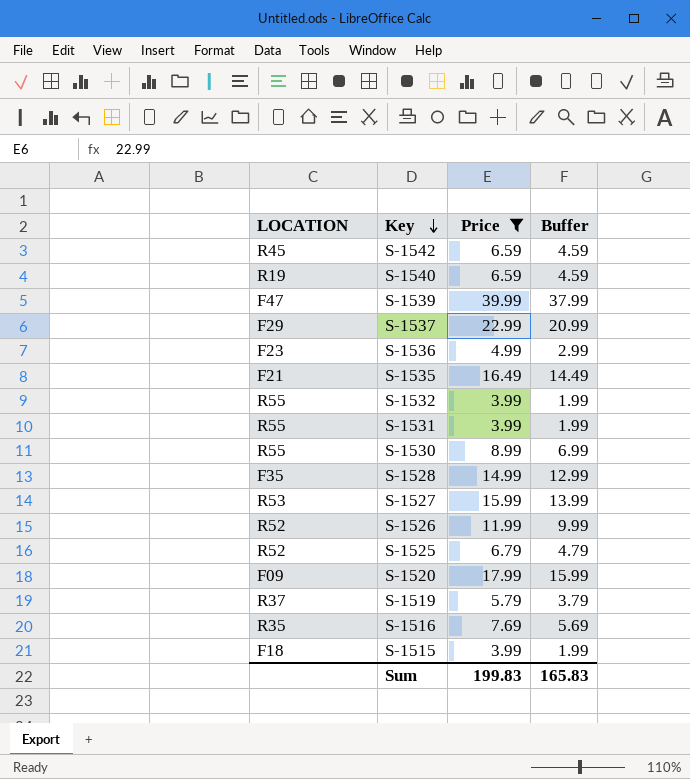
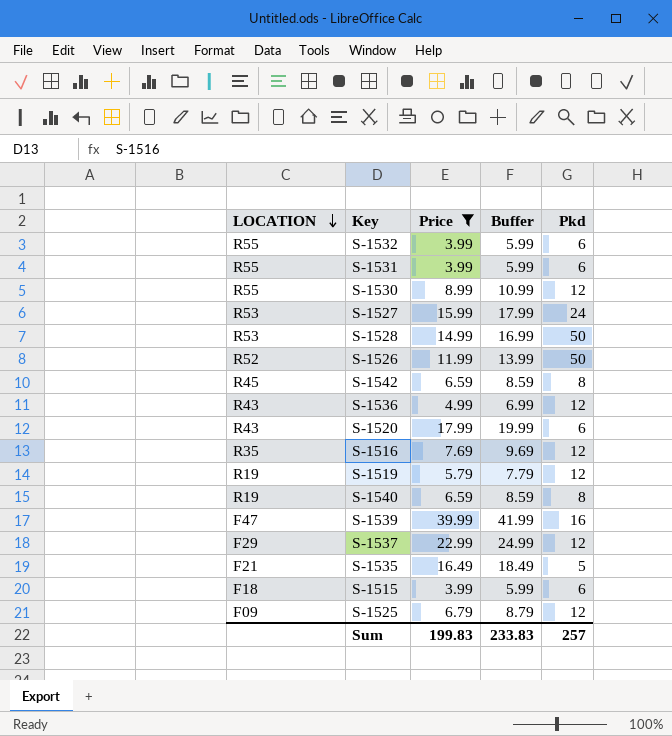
row order: Key descending -> LOCATION descending
column Buffer | formula: [Price] - 2 -> [Price] + 2
column Pkd | position: none -> 5
S-1528 | LOCATION: F35 -> R53
S-1536 | LOCATION: F23 -> R43
S-1520 | LOCATION: F09 -> R43
S-1519 | LOCATION: R37 -> R19
S-1525 | LOCATION: R52 -> F09
Sum | Buffer: 165.83 -> 233.83

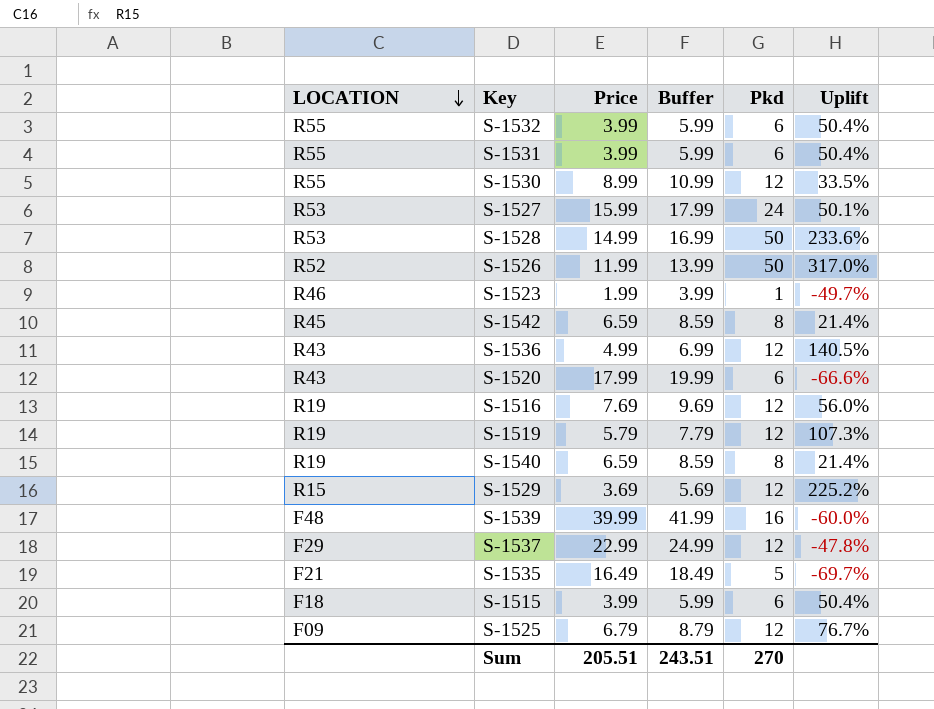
filter: Price >= 3.99 -> none
column Uplift | formula: none -> ([Pkd] - [Price]) / [Price]
S-1516 | LOCATION: R35 -> R19
S-1539 | LOCATION: F47 -> F48
Sum | Price: 199.83 -> 205.51
Sum | Buffer: 233.83 -> 243.51
Sum | Pkd: 257 -> 270

